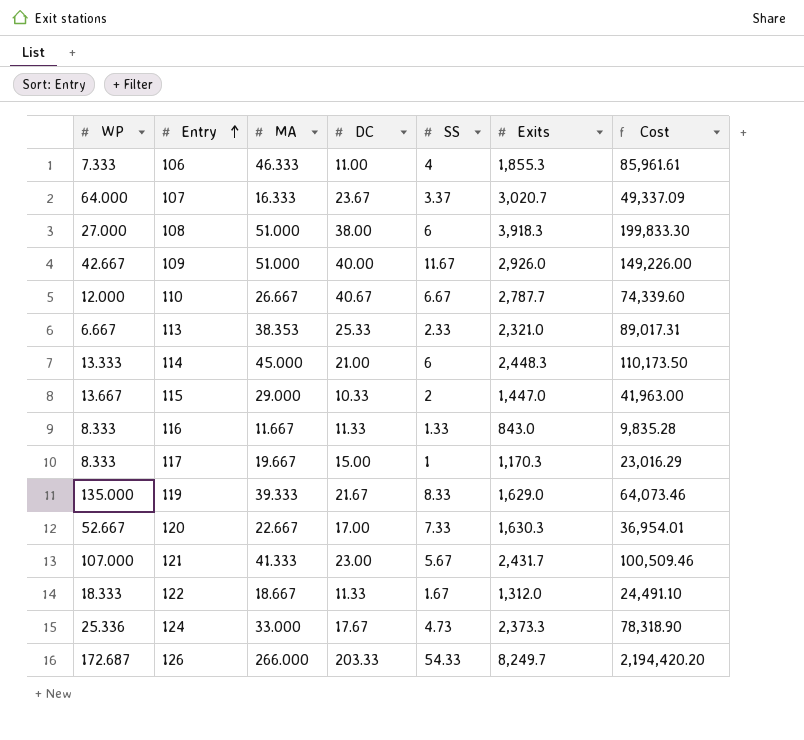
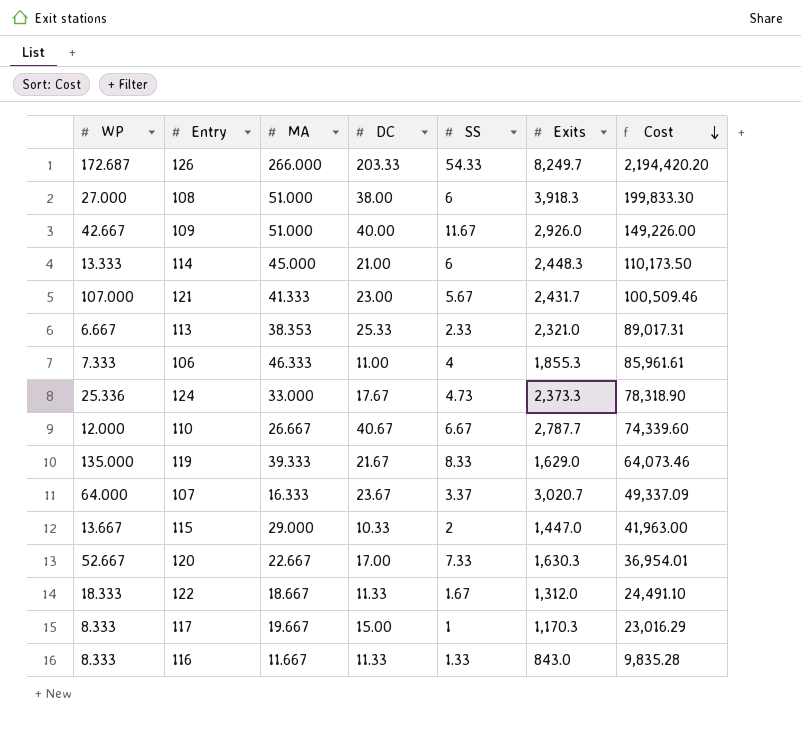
row order: Entry ascending -> Cost descending

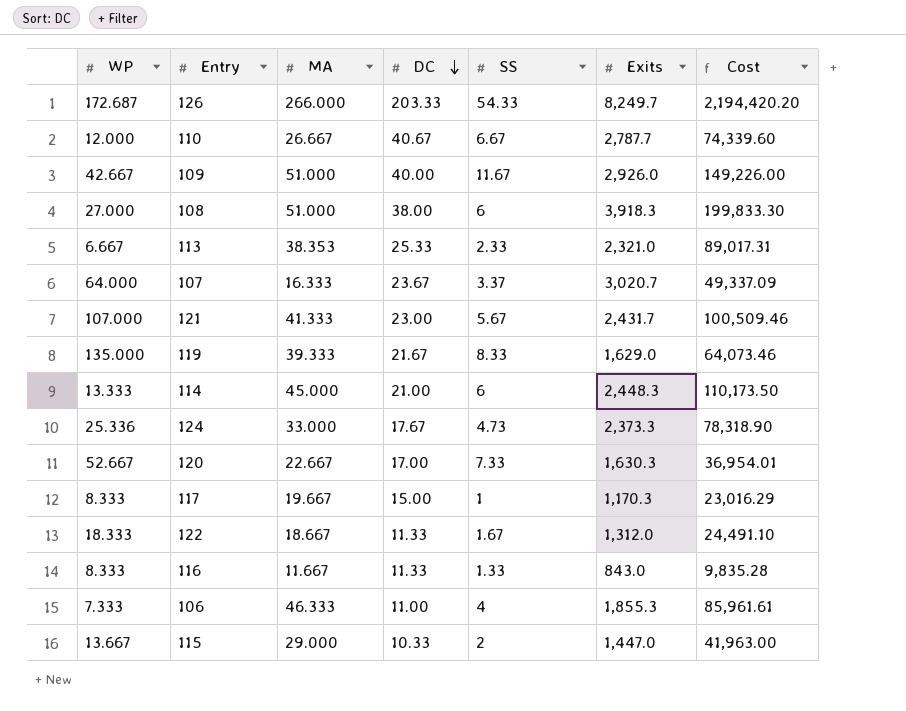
row order: Cost descending -> DC descending

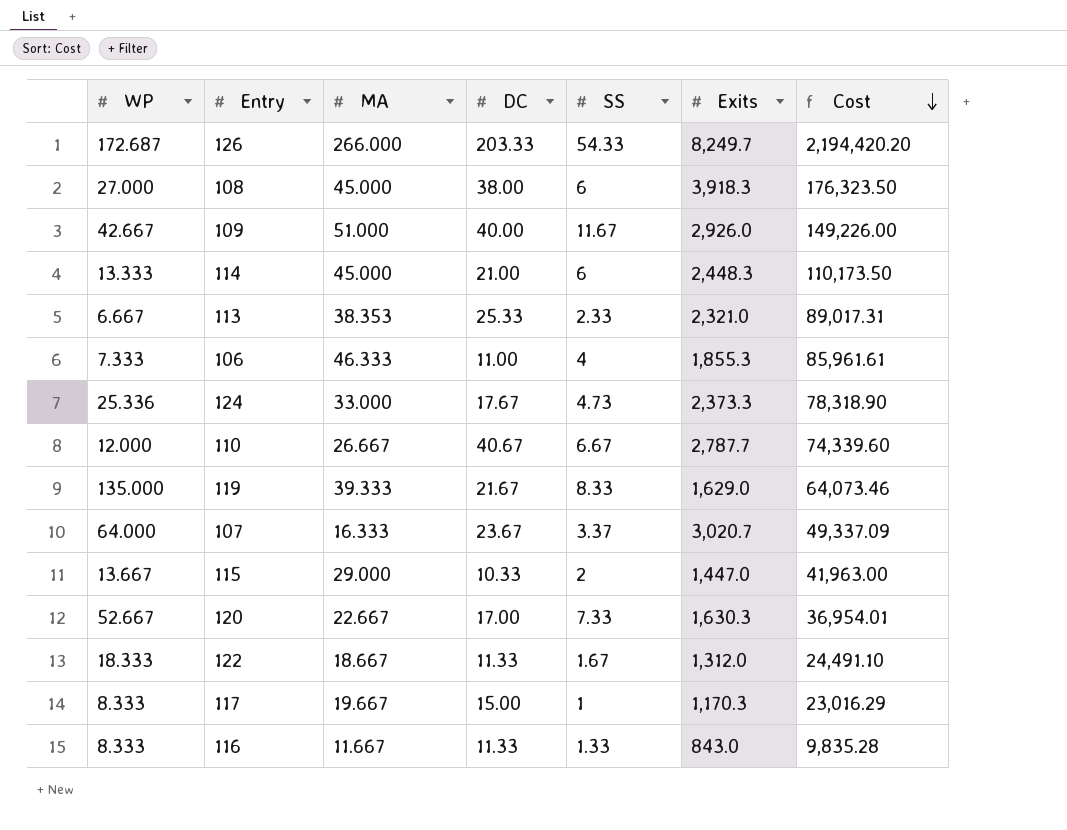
row order: DC descending -> Cost descending
row 121: 107.000 | 41.333 | 23.00 | 5.67 | 2,431.7 | 100,509.46 -> none
108 | MA: 51.000 -> 45.000
108 | Cost: 199,833.30 -> 176,323.50

